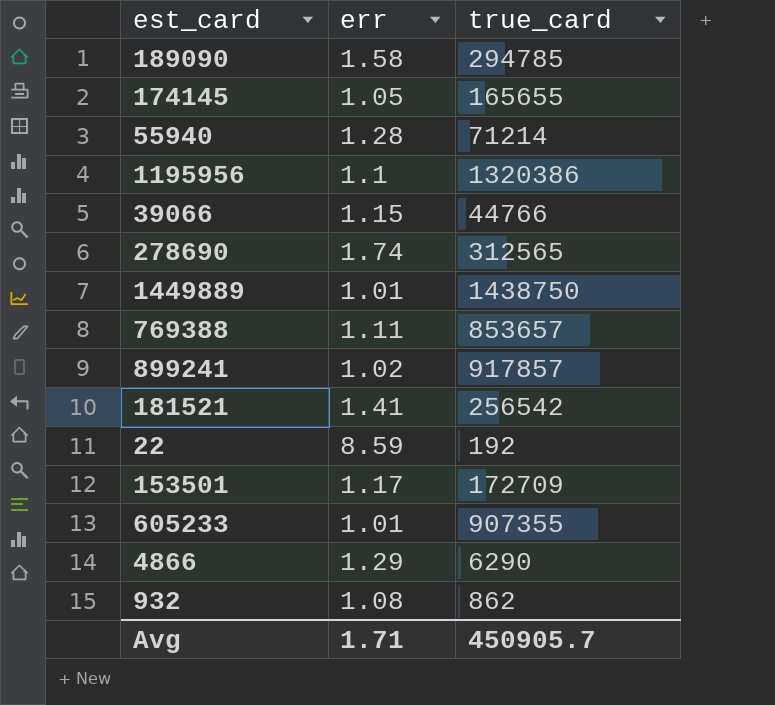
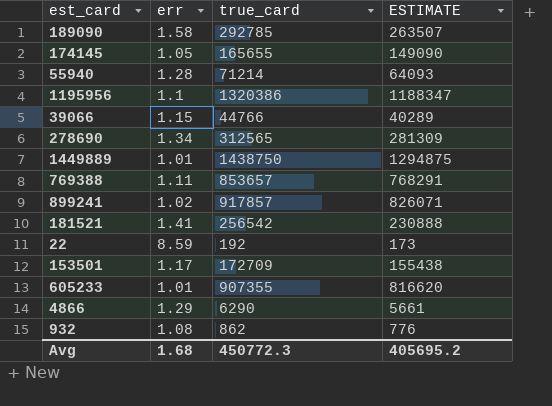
column ESTIMATE | formula: none -> [true_card] * 0.9
189090 | true_card: 294785 -> 292785
278690 | err: 1.74 -> 1.34
Avg | err: 1.71 -> 1.68
Avg | true_card: 450905.7 -> 450772.3

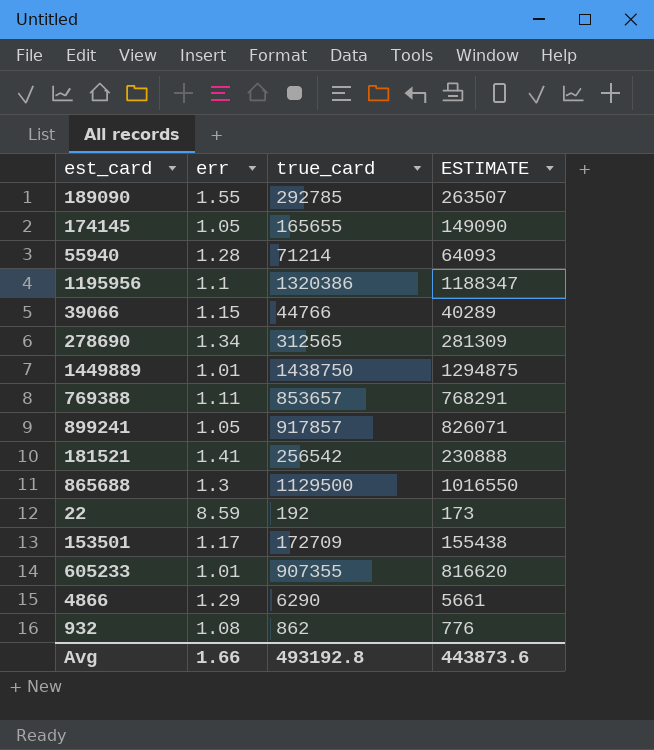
189090 | err: 1.58 -> 1.55
899241 | err: 1.02 -> 1.05
row 865688: none -> 1.3 | 1129500 | 1016550
Avg | err: 1.68 -> 1.66
Avg | true_card: 450772.3 -> 493192.8
Avg | ESTIMATE: 405695.2 -> 443873.6

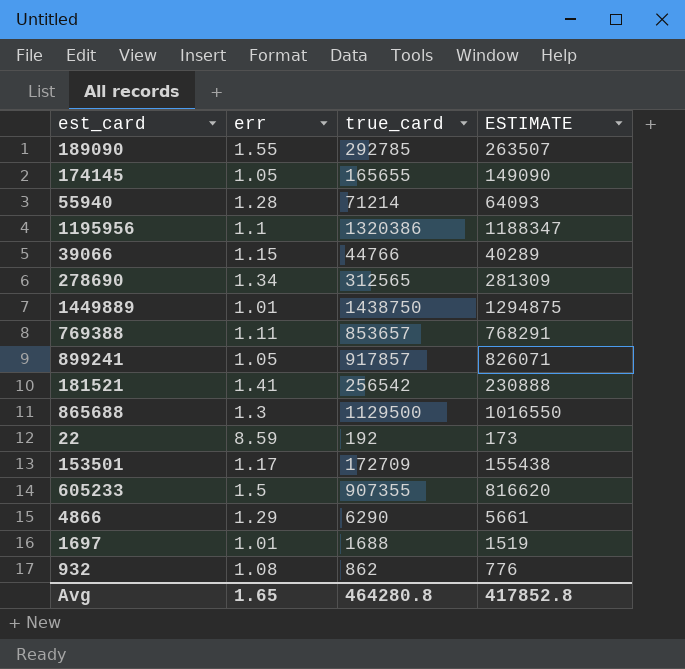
605233 | err: 1.01 -> 1.5
row 1697: none -> 1.01 | 1688 | 1519
Avg | err: 1.66 -> 1.65
Avg | true_card: 493192.8 -> 464280.8
Avg | ESTIMATE: 443873.6 -> 417852.8

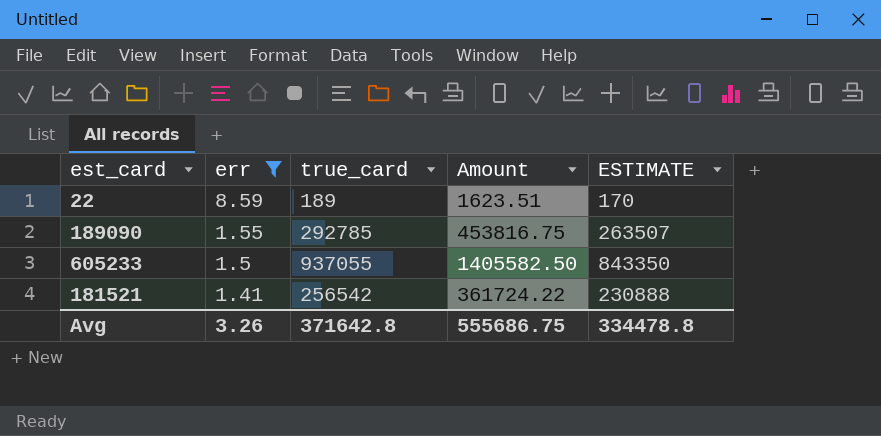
filter: none -> err >= 1.41
row order: none -> err descending
column Amount | formula: none -> [err] * [true_card]
22 | true_card: 192 -> 189
22 | ESTIMATE: 173 -> 170
605233 | true_card: 907355 -> 937055
605233 | ESTIMATE: 816620 -> 843350
Avg | err: 1.65 -> 3.26
Avg | true_card: 464280.8 -> 371642.8
Avg | ESTIMATE: 417852.8 -> 334478.8

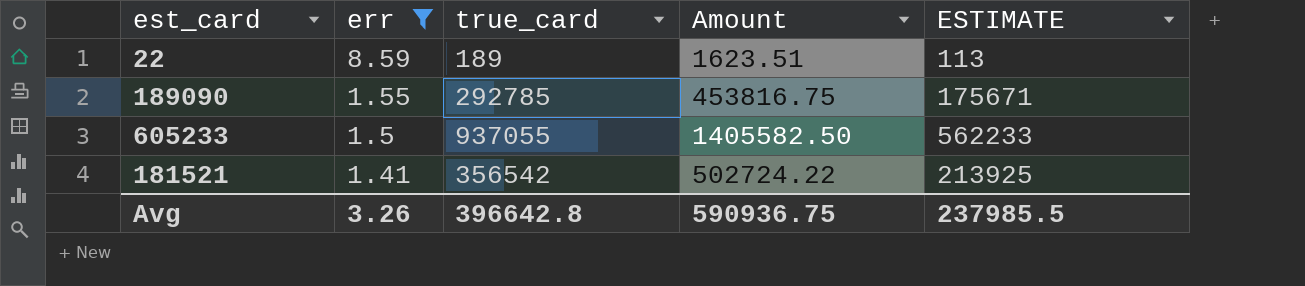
column ESTIMATE | formula: [true_card] * 0.9 -> [true_card] * 0.6
181521 | true_card: 256542 -> 356542
181521 | Amount: 361724.22 -> 502724.22
Avg | true_card: 371642.8 -> 396642.8
Avg | Amount: 555686.75 -> 590936.75
Avg | ESTIMATE: 334478.8 -> 237985.5

